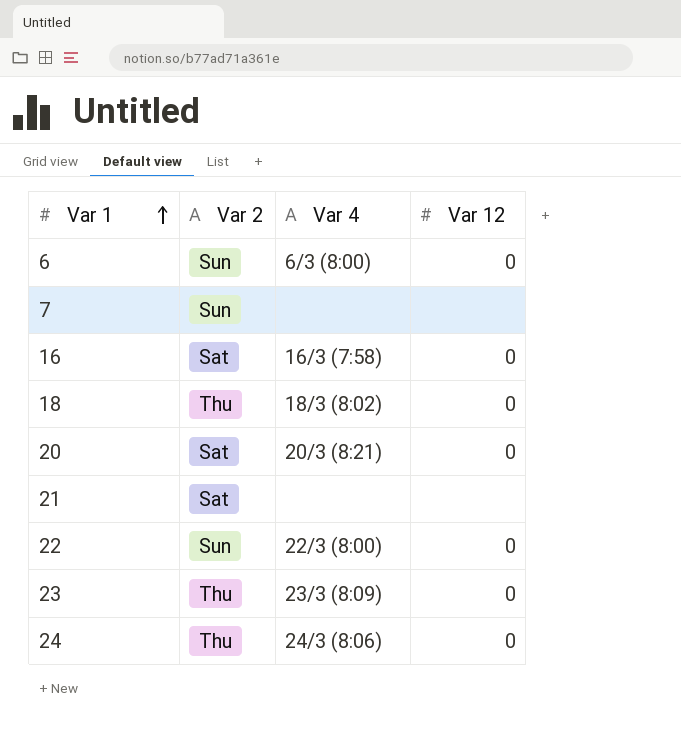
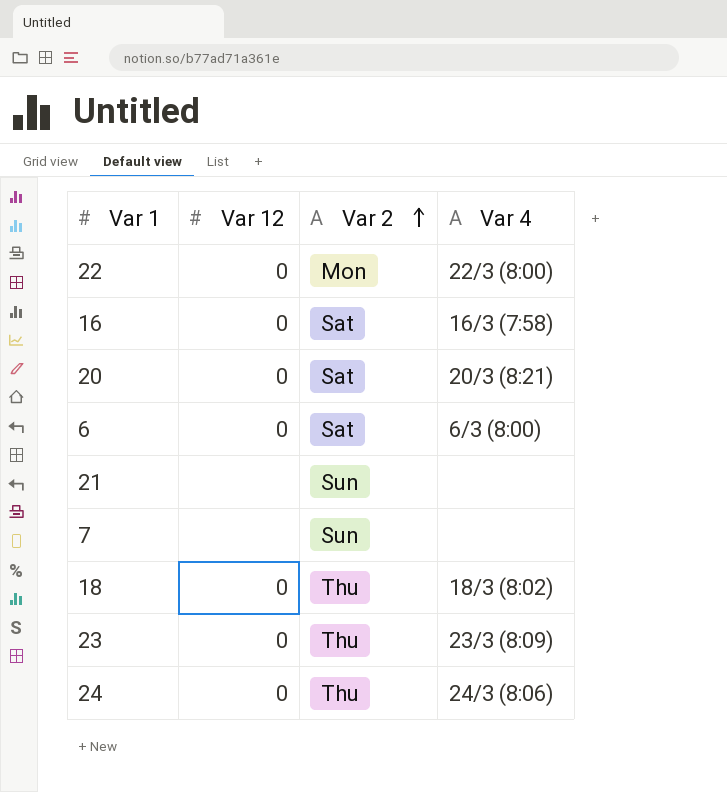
row order: Var 1 ascending -> Var 2 ascending
column Var 12 | position: 4 -> 2
22 | Var 2: Sun -> Mon
6 | Var 2: Sun -> Sat
21 | Var 2: Sat -> Sun

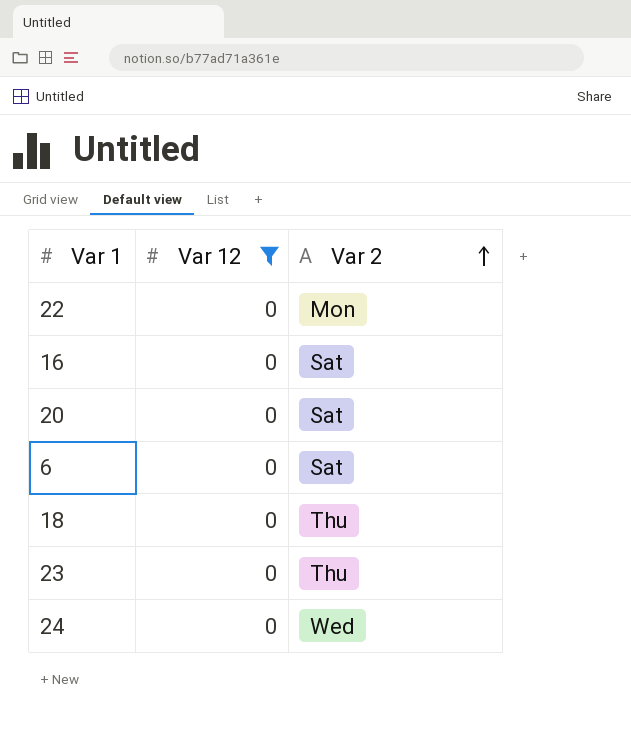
filter: none -> Var 12 = 0
column Var 4 | position: 4 -> none
24 | Var 2: Thu -> Wed

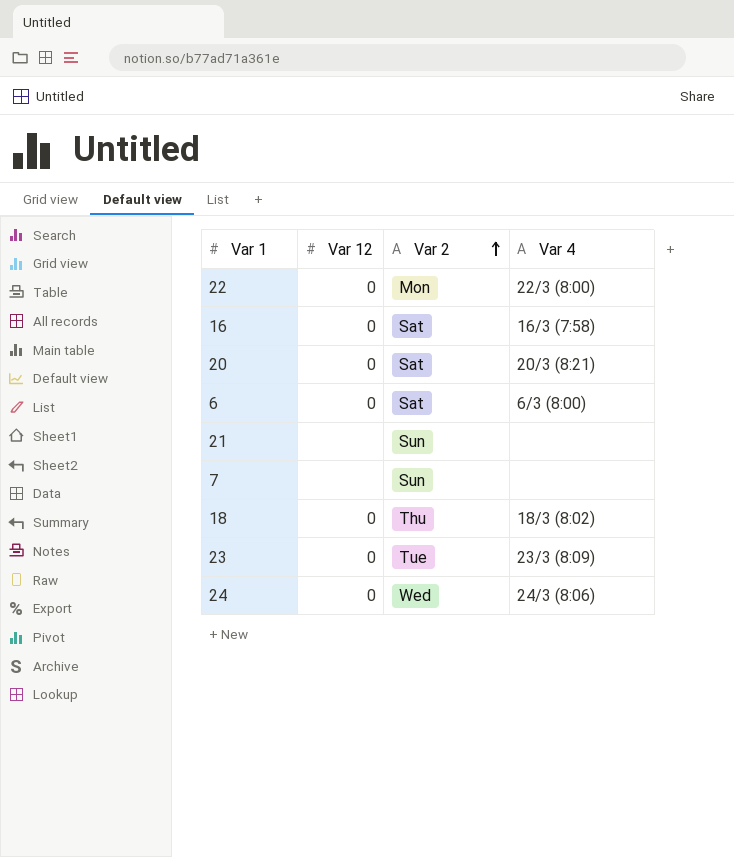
filter: Var 12 = 0 -> none
column Var 4 | position: none -> 4
23 | Var 2: Thu -> Tue

